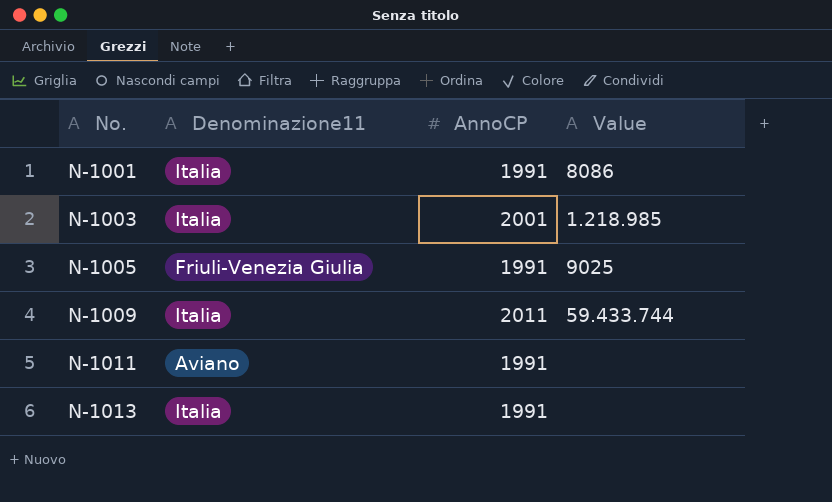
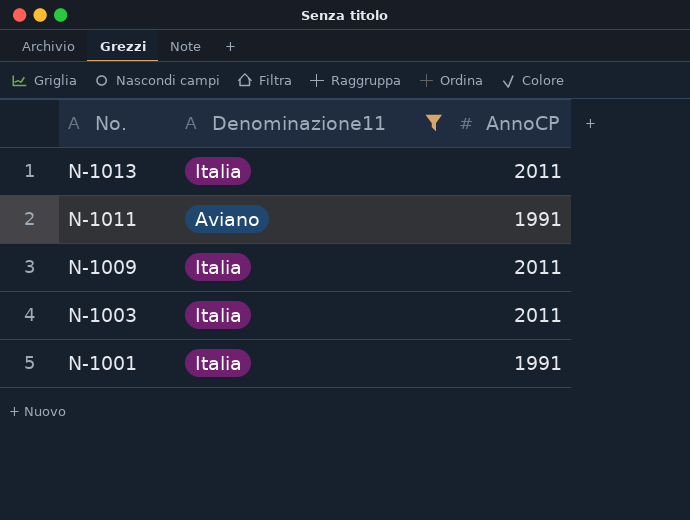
filter: none -> Denominazione11 != Friuli-Venezia Giulia
row order: No. ascending -> No. descending
column Value | position: 4 -> none
N-1013 | AnnoCP: 1991 -> 2011
N-1003 | AnnoCP: 2001 -> 2011

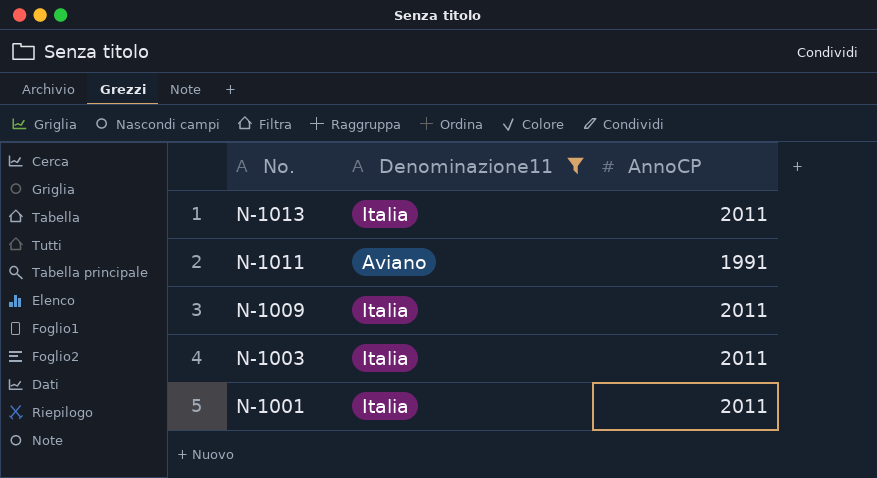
N-1001 | AnnoCP: 1991 -> 2011

